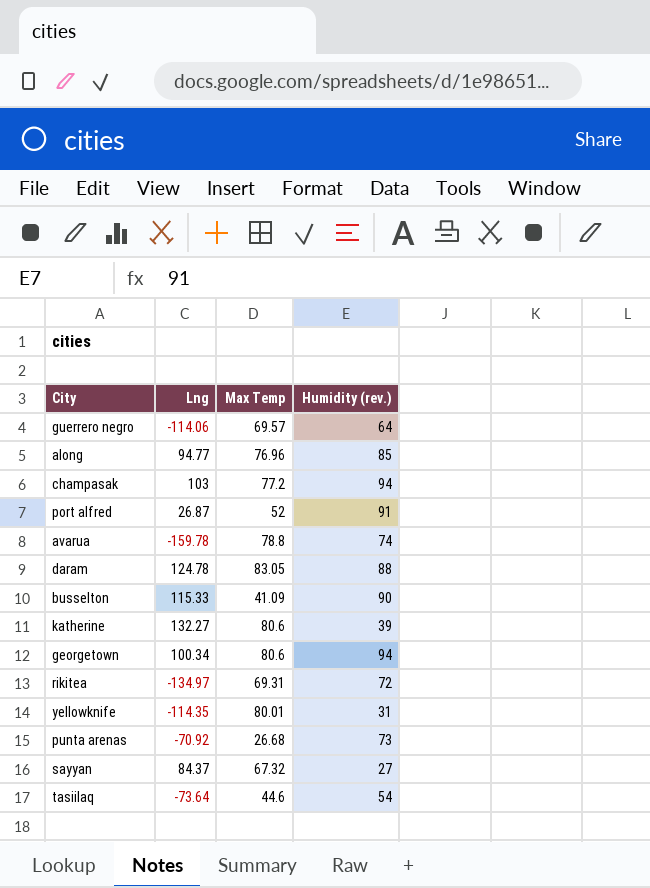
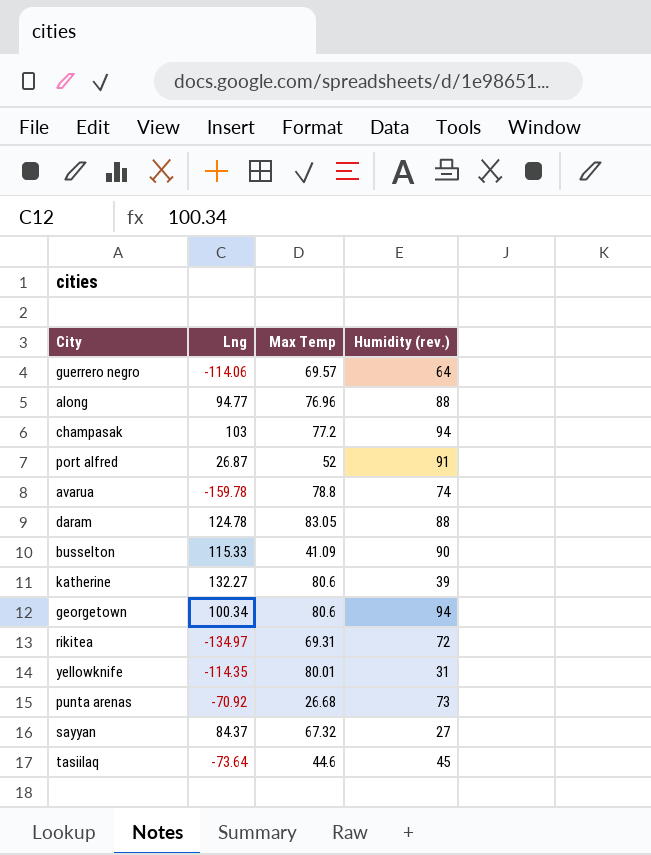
along | Humidity (rev.): 85 -> 88
tasiilaq | Humidity (rev.): 54 -> 45

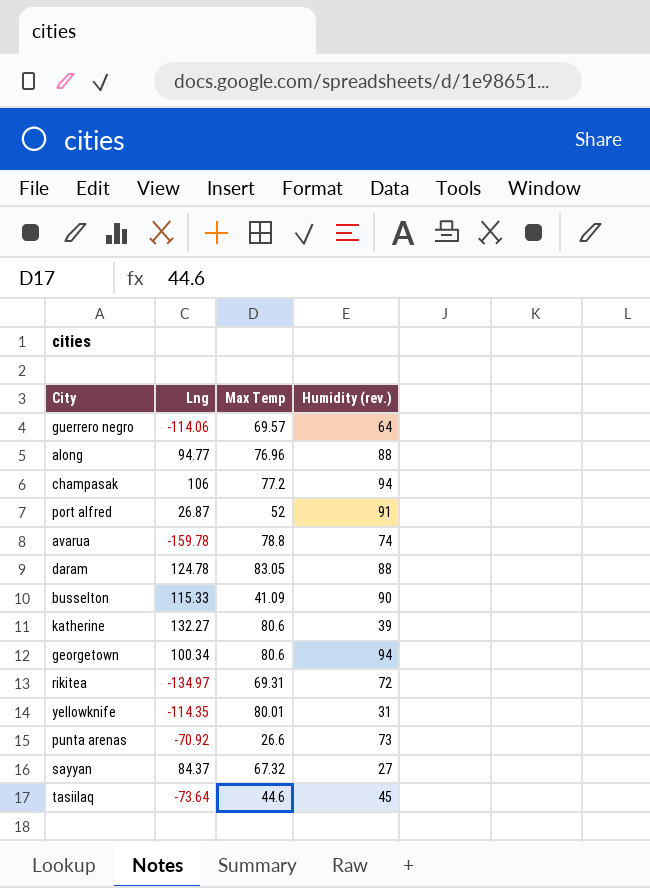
champasak | Lng: 103 -> 106
punta arenas | Max Temp: 26.68 -> 26.6

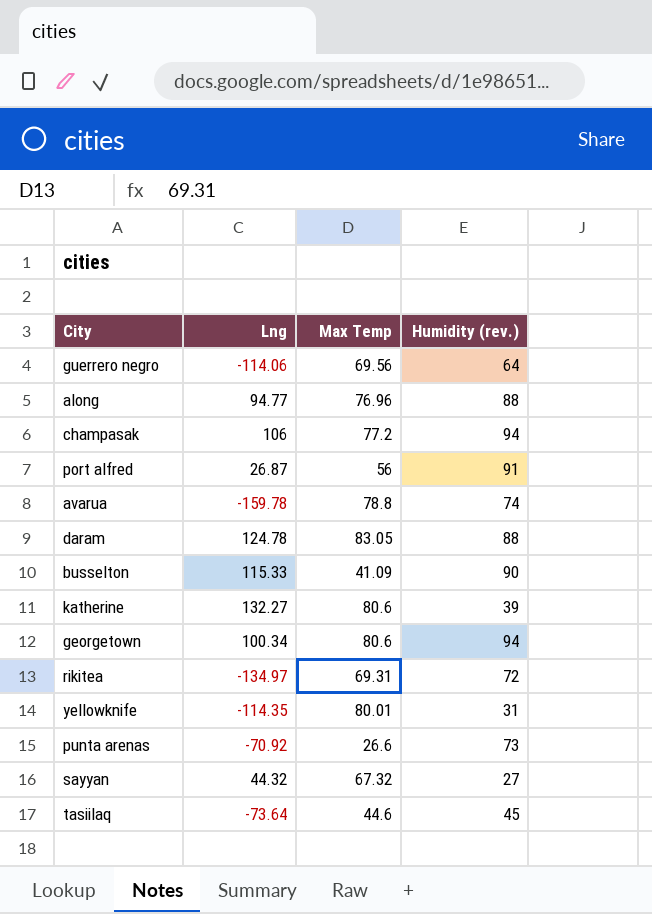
guerrero negro | Max Temp: 69.57 -> 69.56
port alfred | Max Temp: 52 -> 56
sayyan | Lng: 84.37 -> 44.32

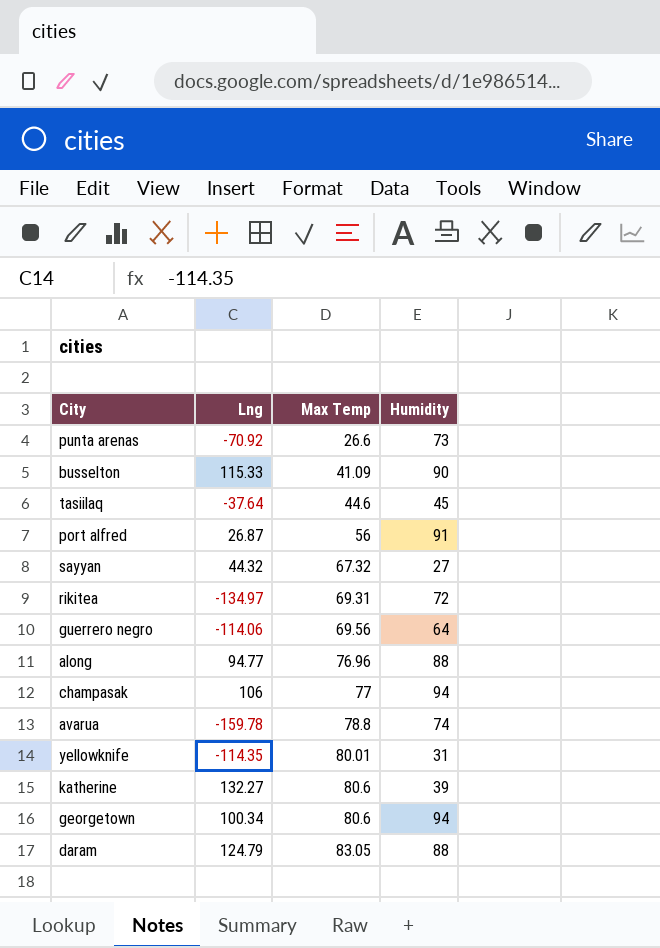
row order: none -> Max Temp ascending
column name: Humidity (rev.) -> Humidity
tasiilaq | Lng: -73.64 -> -37.64
champasak | Max Temp: 77.2 -> 77
daram | Lng: 124.78 -> 124.79

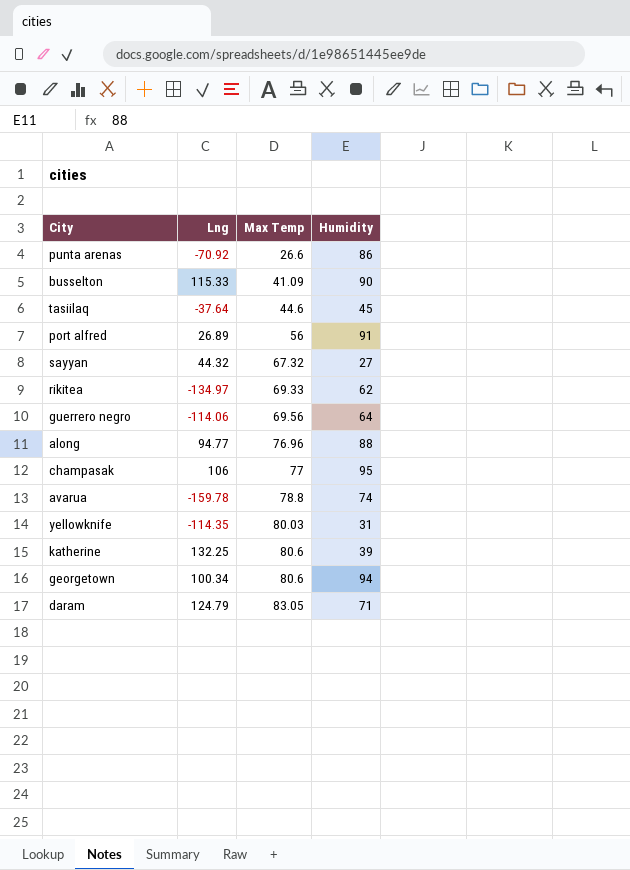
punta arenas | Humidity: 73 -> 86
port alfred | Lng: 26.87 -> 26.89
rikitea | Max Temp: 69.31 -> 69.33
rikitea | Humidity: 72 -> 62
champasak | Humidity: 94 -> 95
yellowknife | Max Temp: 80.01 -> 80.03
katherine | Lng: 132.27 -> 132.25
daram | Humidity: 88 -> 71

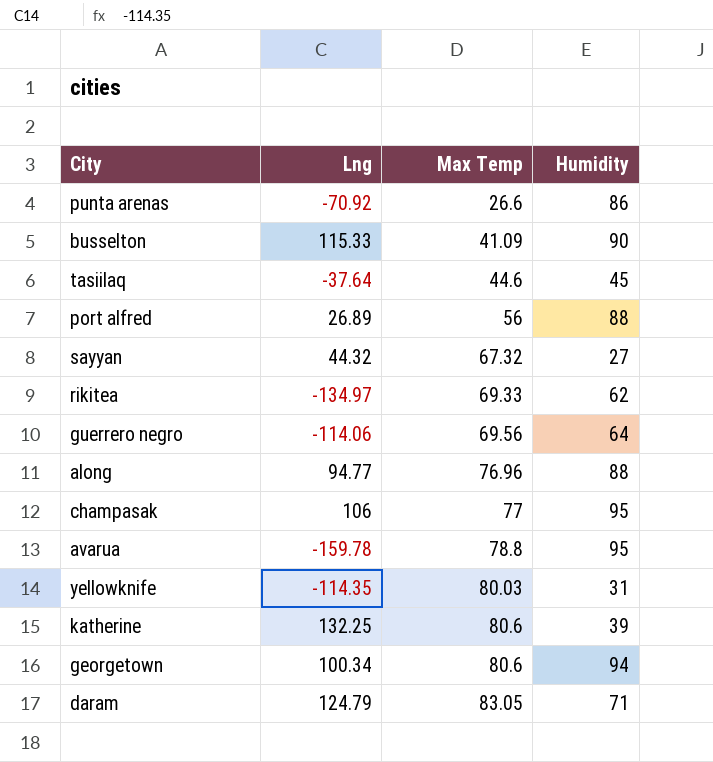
port alfred | Humidity: 91 -> 88
avarua | Humidity: 74 -> 95

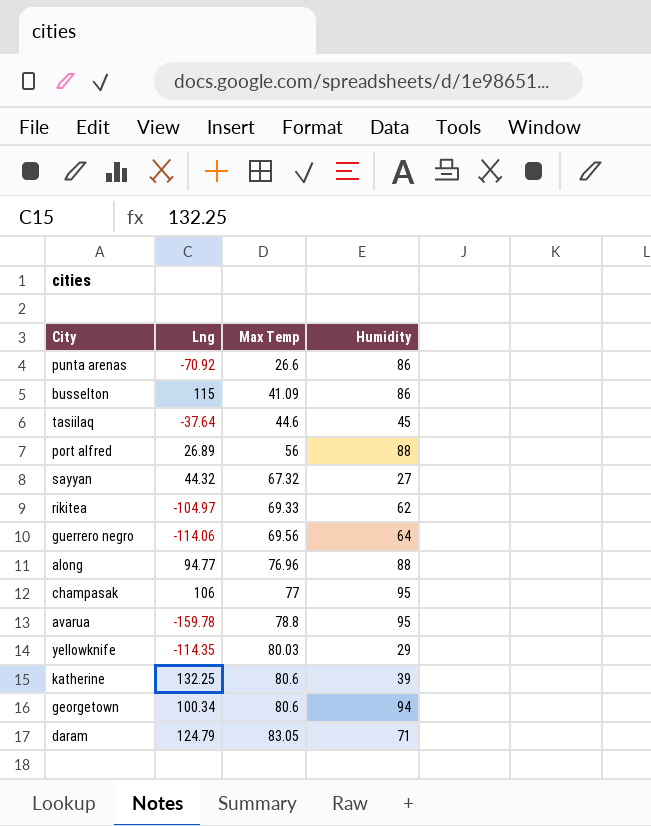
busselton | Lng: 115.33 -> 115
busselton | Humidity: 90 -> 86
rikitea | Lng: -134.97 -> -104.97
yellowknife | Humidity: 31 -> 29

